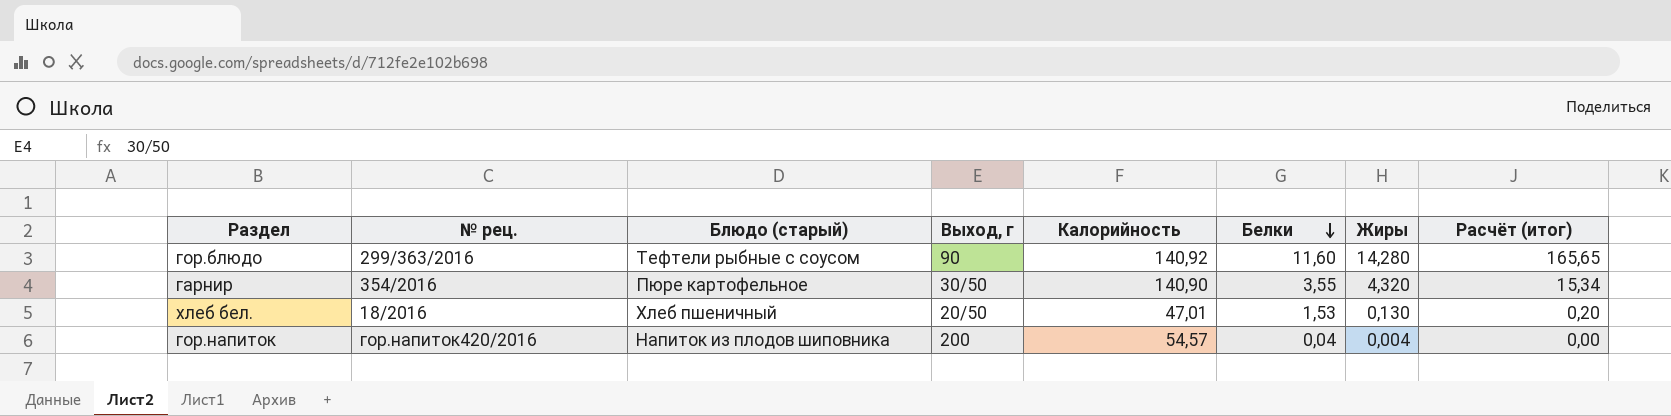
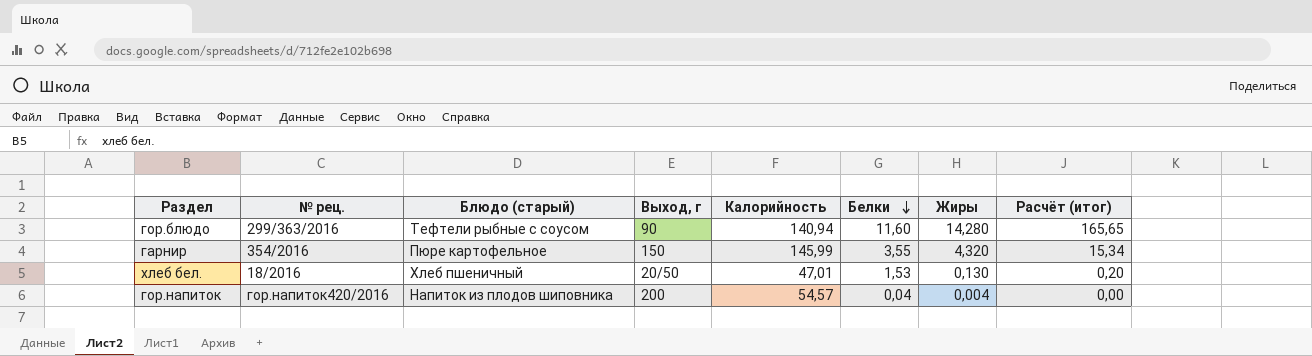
гор.блюдо | Калорийность: 140,92 -> 140,94
гарнир | Выход, г: 30/50 -> 150
гарнир | Калорийность: 140,90 -> 145,99

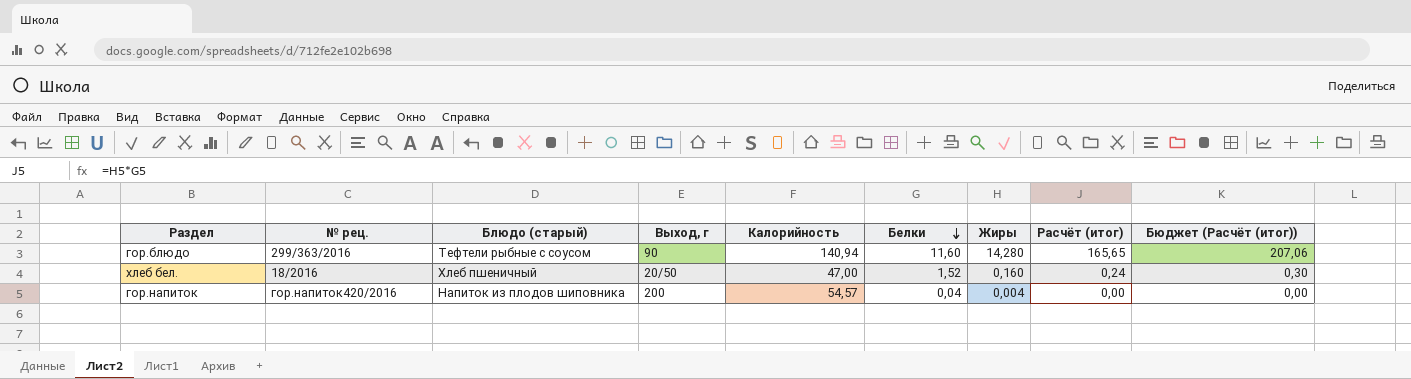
column Бюджет (Расчёт (итог)) | formula: none -> [Расчёт (итог)] * 1,25
row гарнир: 354/2016 | Пюре картофельное | 150 | 145,99 | 3,55 | 4,320 | 15,34 -> none
хлеб бел. | Калорийность: 47,01 -> 47,00
хлеб бел. | Белки: 1,53 -> 1,52
хлеб бел. | Жиры: 0,130 -> 0,160
хлеб бел. | Расчёт (итог): 0,20 -> 0,24

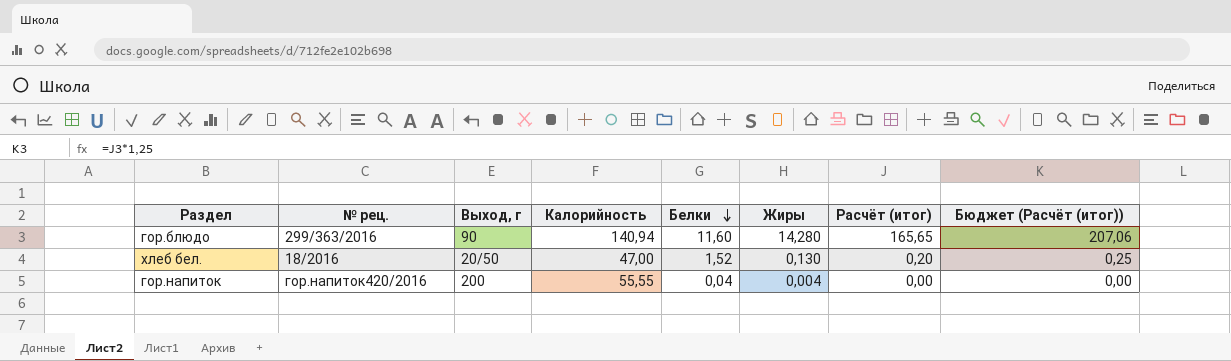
column Блюдо (старый) | position: 3 -> none
хлеб бел. | Жиры: 0,160 -> 0,130
хлеб бел. | Расчёт (итог): 0,24 -> 0,20
хлеб бел. | Бюджет (Расчёт (итог)): 0,30 -> 0,25
гор.напиток | Калорийность: 54,57 -> 55,55

